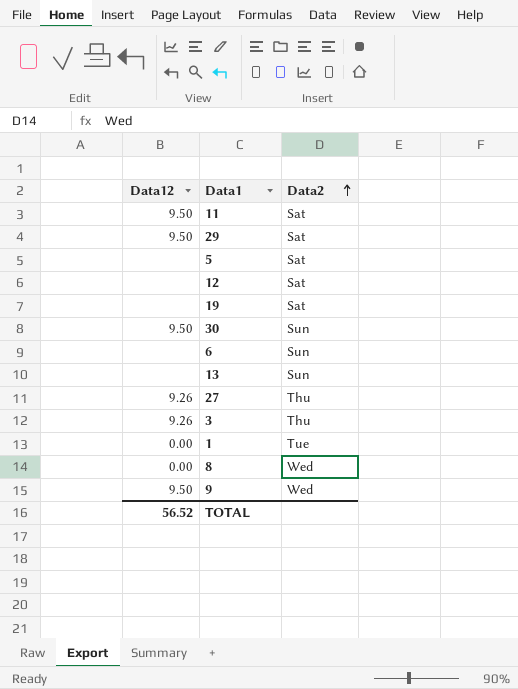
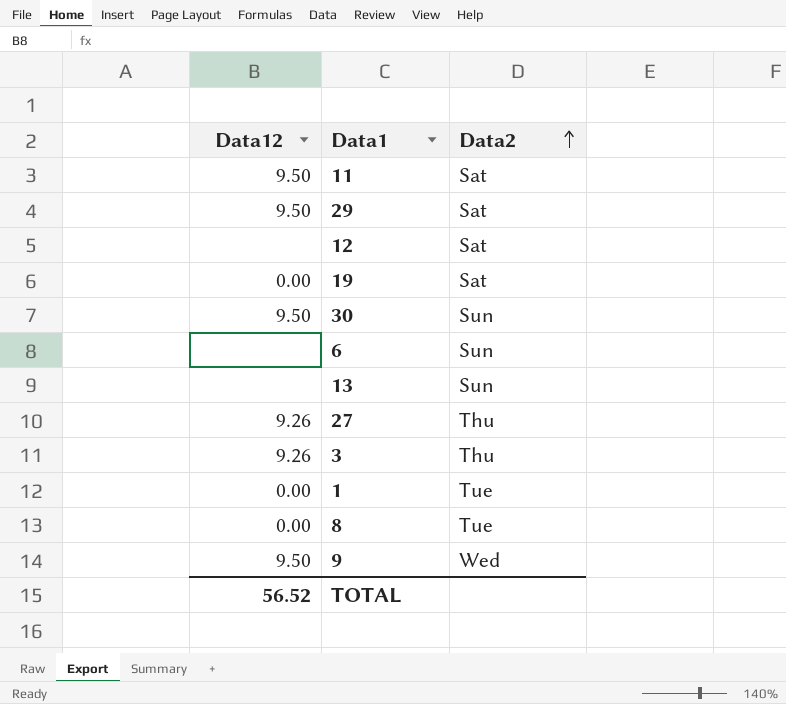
row 5: none | Sat -> none
19 | Data12: none -> 0.00
8 | Data2: Wed -> Tue

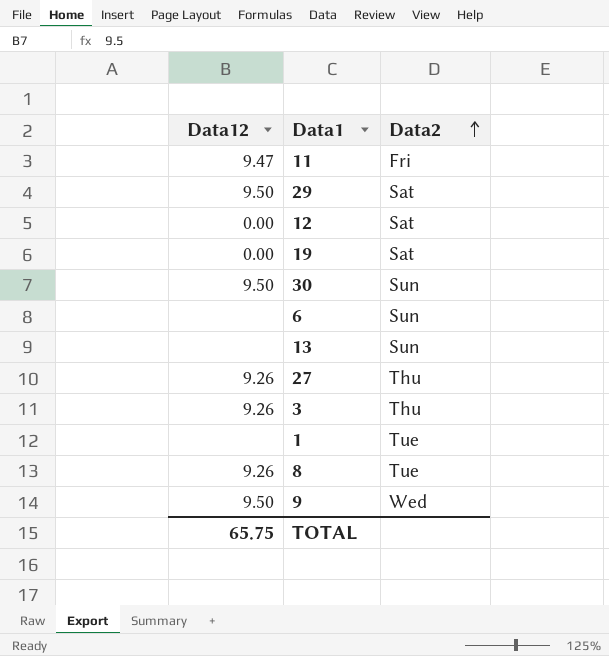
11 | Data12: 9.50 -> 9.47
11 | Data2: Sat -> Fri
12 | Data12: none -> 0.00
1 | Data12: 0.00 -> none
8 | Data12: 0.00 -> 9.26
TOTAL | Data12: 56.52 -> 65.75

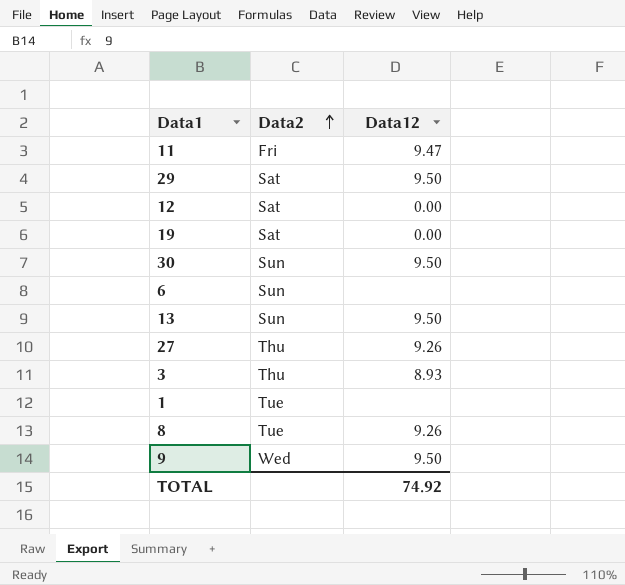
column Data12 | position: 1 -> 3
13 | Data12: none -> 9.50
3 | Data12: 9.26 -> 8.93
TOTAL | Data12: 65.75 -> 74.92

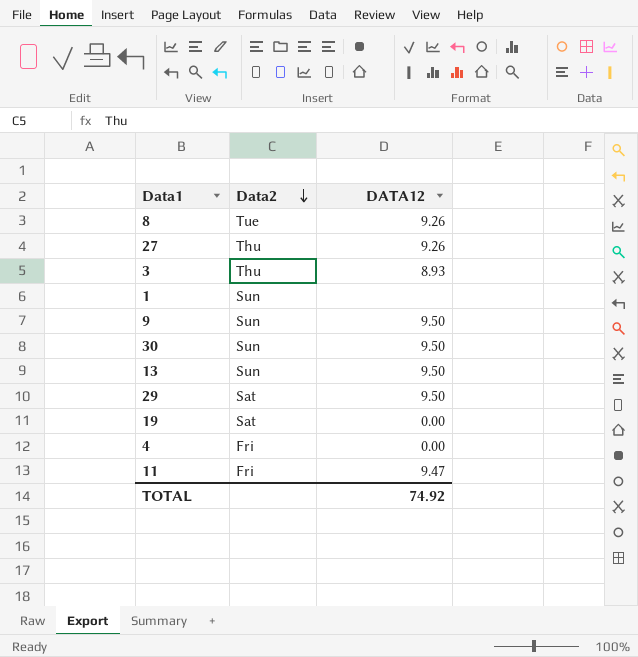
row order: Data2 ascending -> Data2 descending
column name: Data12 -> DATA12
row 12: Sat | 0.00 -> none
row 6: Sun | none -> none
1 | Data2: Tue -> Sun
9 | Data2: Wed -> Sun
row 4: none -> Fri | 0.00

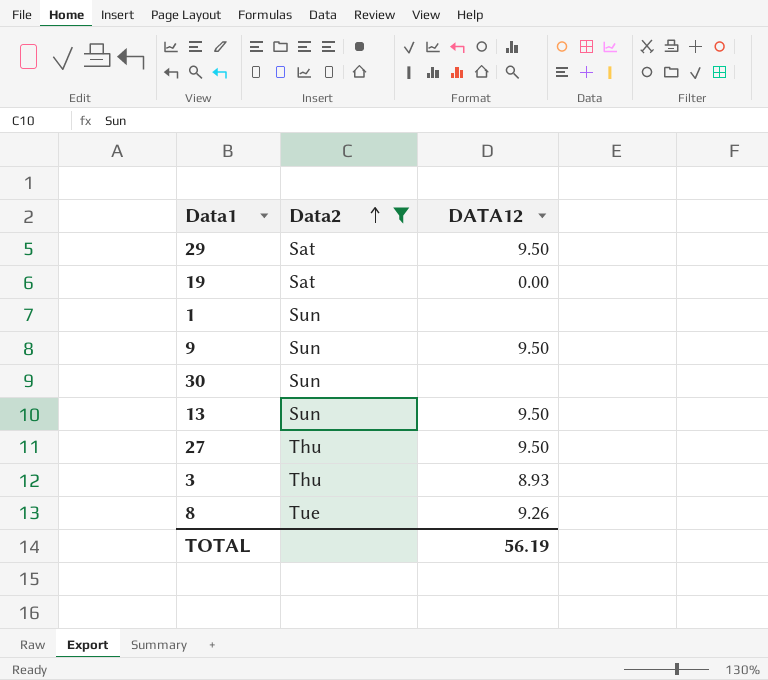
filter: none -> Data2 != Fri
row order: Data2 descending -> Data2 ascending
30 | DATA12: 9.50 -> none
27 | DATA12: 9.26 -> 9.50
TOTAL | DATA12: 74.92 -> 56.19

